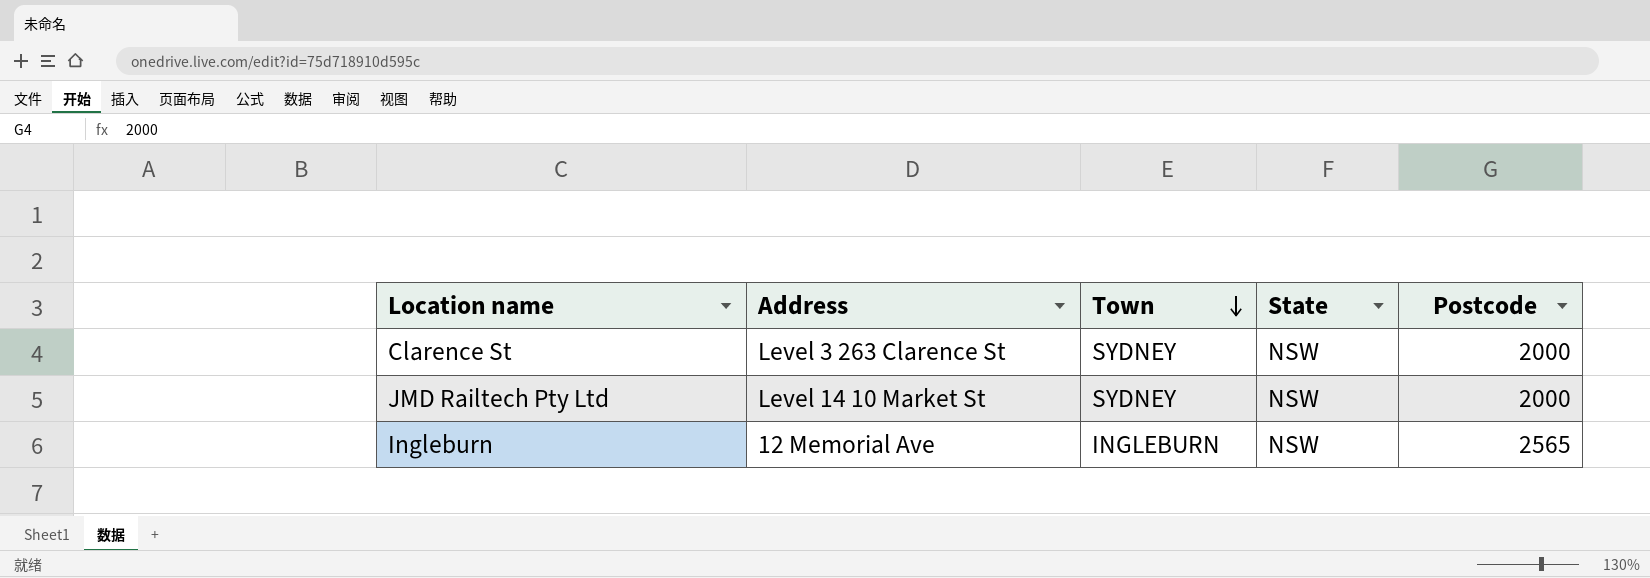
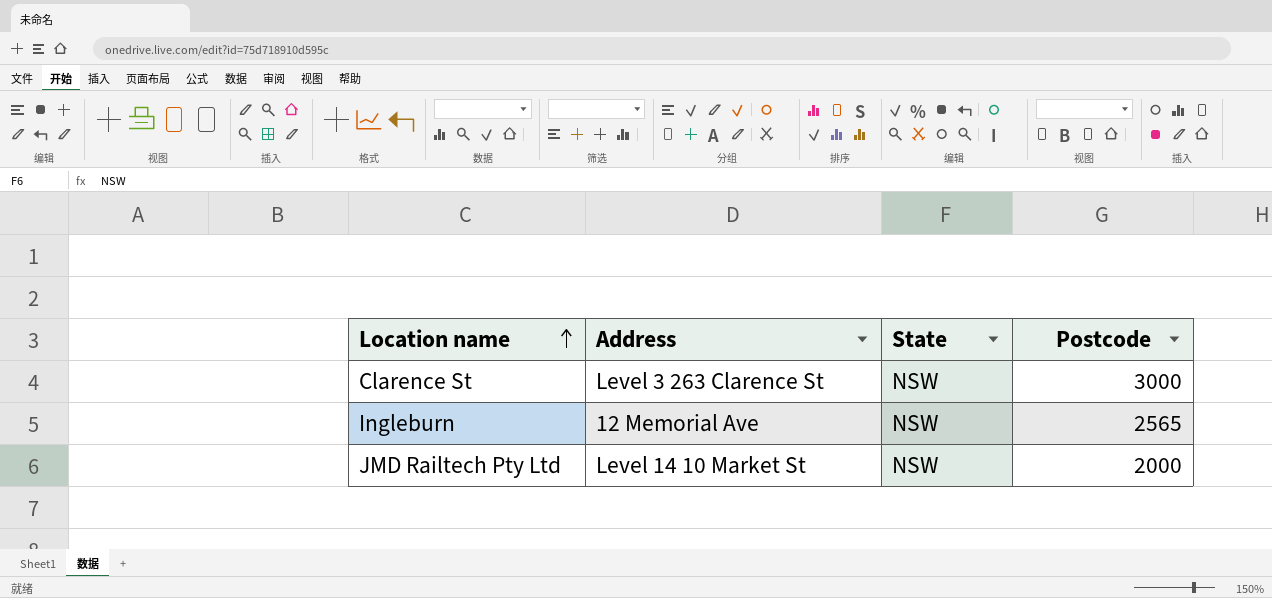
row order: Town descending -> Location name ascending
column Town | position: 3 -> none
Clarence St | Postcode: 2000 -> 3000

